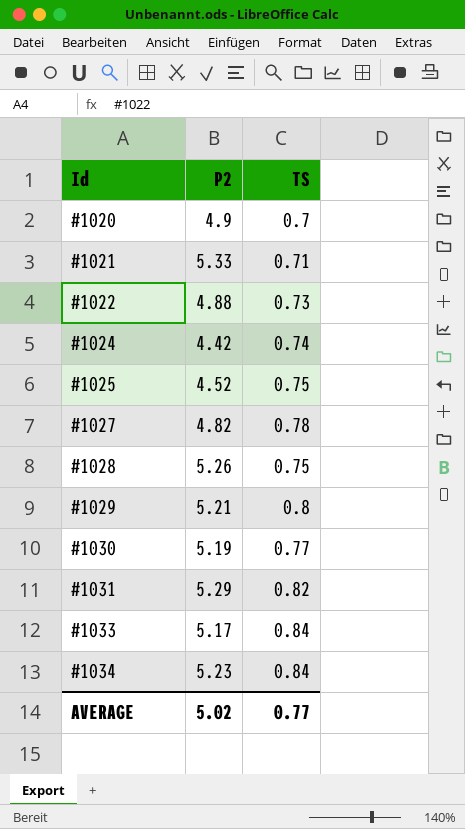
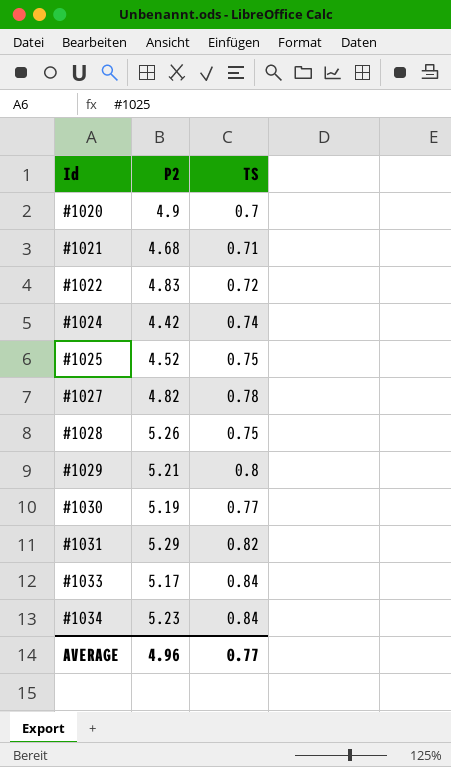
#1021 | P2: 5.33 -> 4.68
#1022 | P2: 4.88 -> 4.83
#1022 | TS: 0.73 -> 0.72
AVERAGE | P2: 5.02 -> 4.96

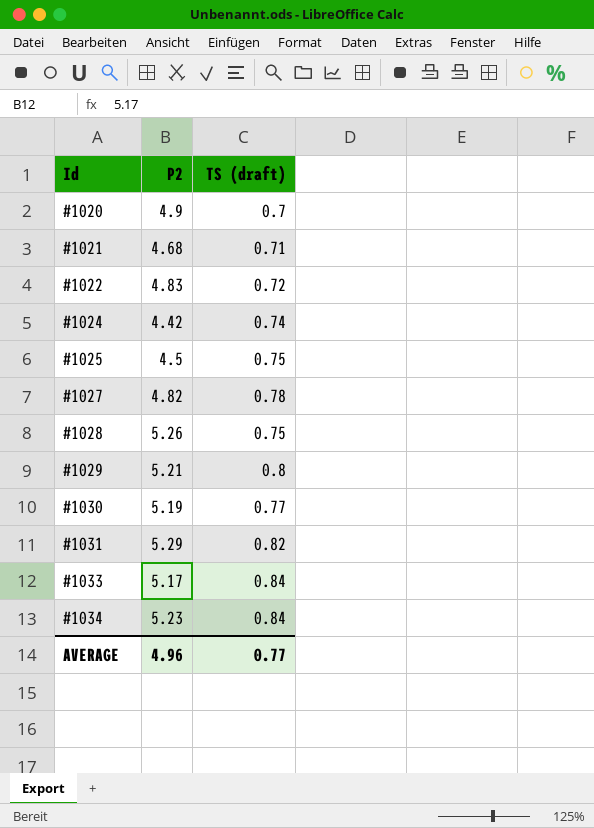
column name: TS -> TS (draft)
#1025 | P2: 4.52 -> 4.5

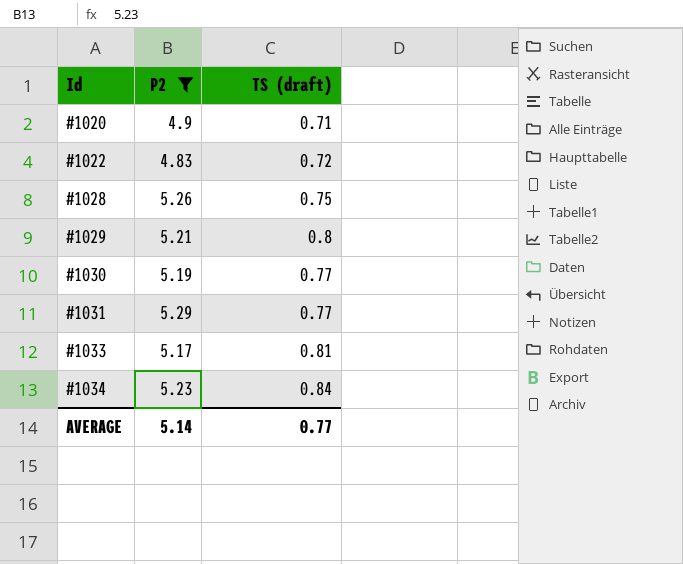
filter: none -> P2 >= 4.83
#1020 | TS (draft): 0.7 -> 0.71
#1031 | TS (draft): 0.82 -> 0.77
#1033 | TS (draft): 0.84 -> 0.81
AVERAGE | P2: 4.96 -> 5.14

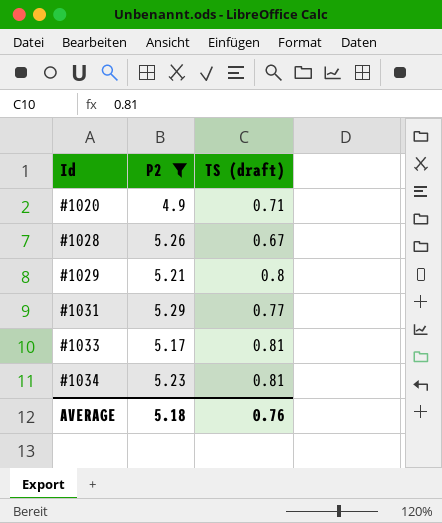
row #1022: 4.83 | 0.72 -> none
row #1030: 5.19 | 0.77 -> none
#1028 | TS (draft): 0.75 -> 0.67
#1034 | TS (draft): 0.84 -> 0.81
AVERAGE | P2: 5.14 -> 5.18
AVERAGE | TS (draft): 0.77 -> 0.76

